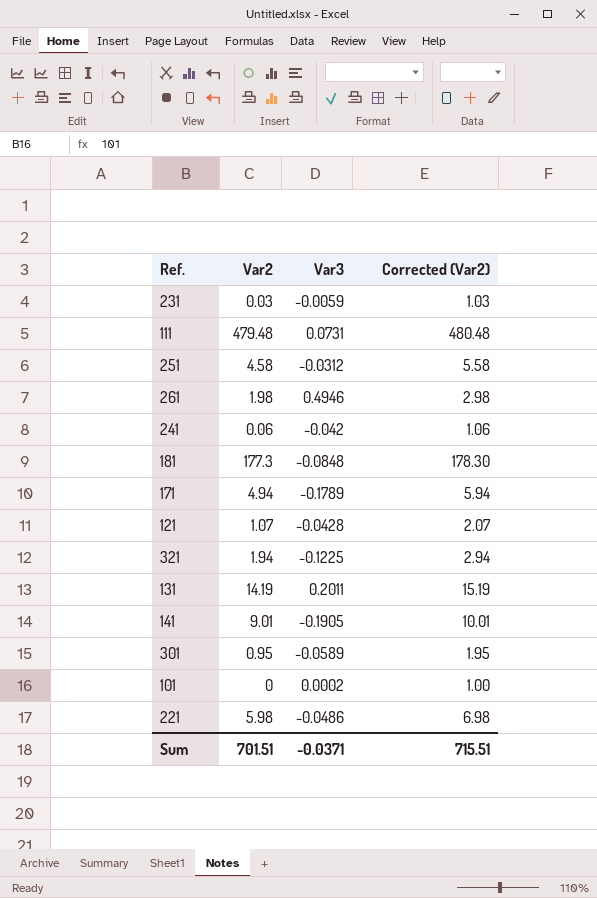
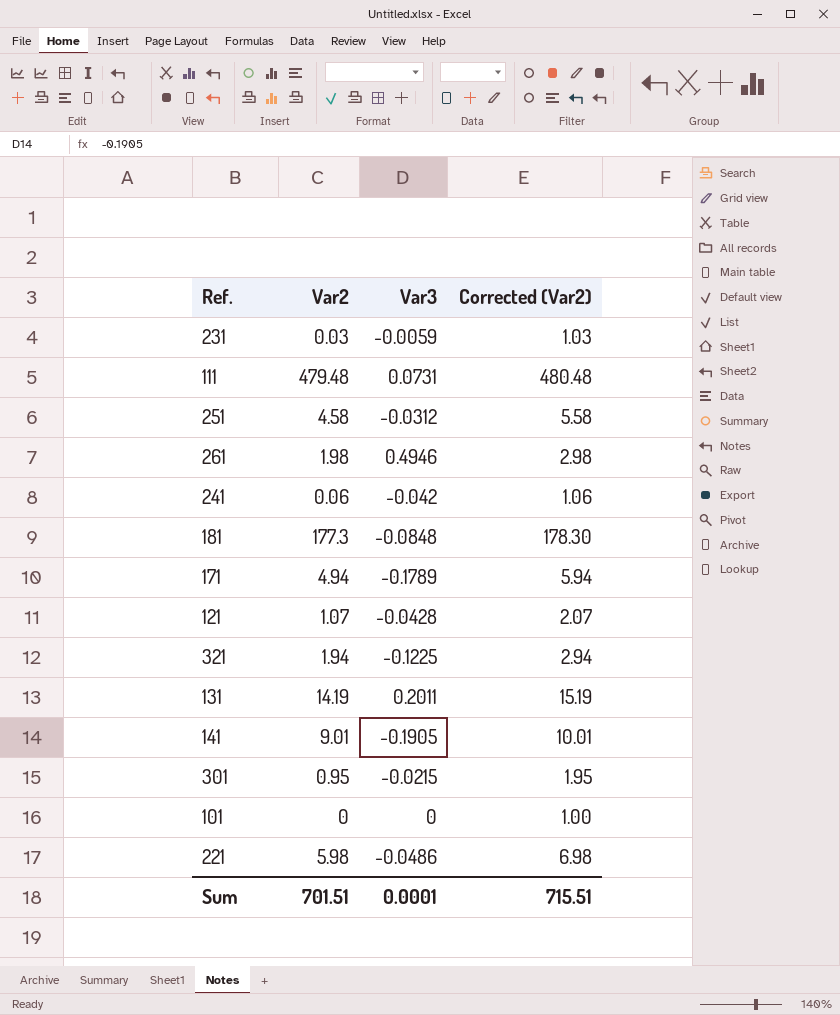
301 | Var3: -0.0589 -> -0.0215
101 | Var3: 0.0002 -> 0
Sum | Var3: -0.0371 -> 0.0001

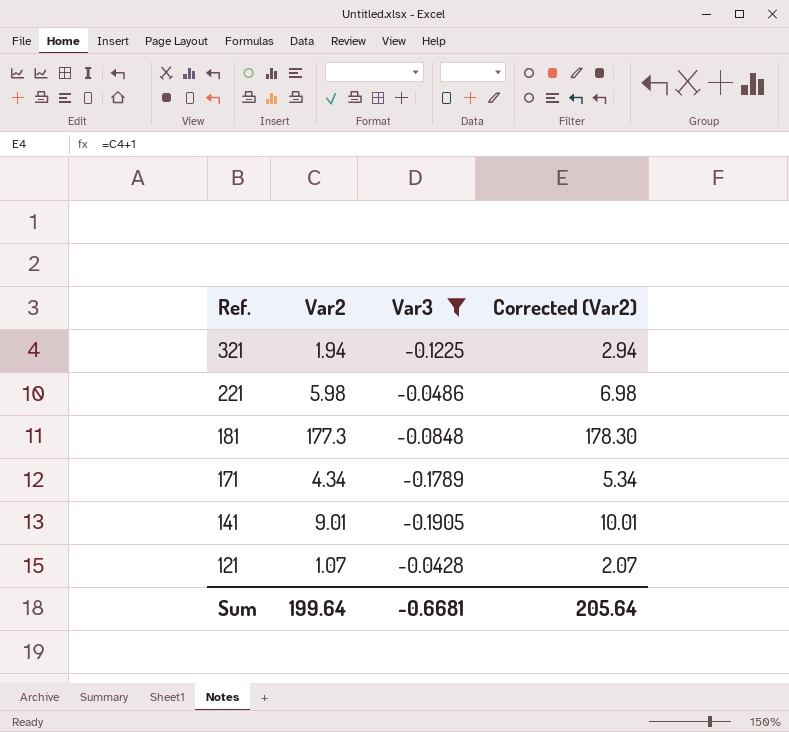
filter: none -> Var3 <= -0.0428
row order: none -> Ref. descending
171 | Var2: 4.94 -> 4.34
171 | Corrected (Var2): 5.94 -> 5.34
Sum | Var2: 701.51 -> 199.64
Sum | Var3: 0.0001 -> -0.6681
Sum | Corrected (Var2): 715.51 -> 205.64

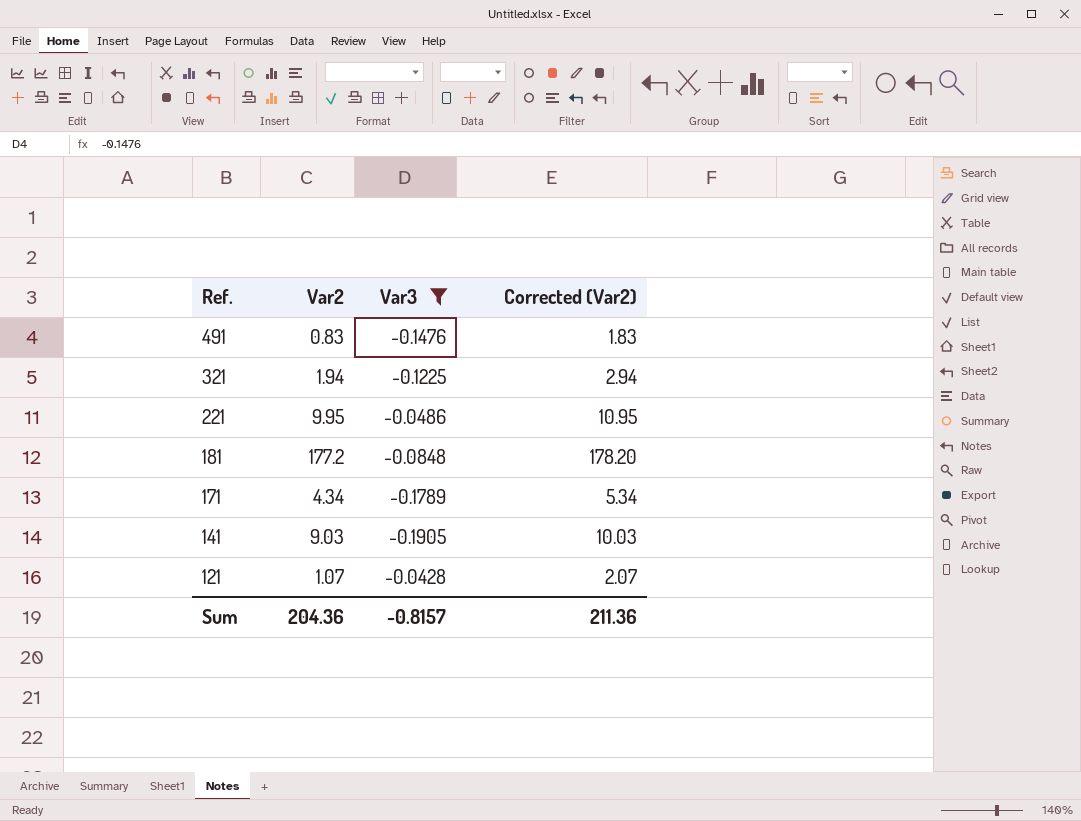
row 491: none -> 0.83 | -0.1476 | 1.83
221 | Var2: 5.98 -> 9.95
221 | Corrected (Var2): 6.98 -> 10.95
181 | Var2: 177.3 -> 177.2
181 | Corrected (Var2): 178.30 -> 178.20
141 | Var2: 9.01 -> 9.03
141 | Corrected (Var2): 10.01 -> 10.03
Sum | Var2: 199.64 -> 204.36
Sum | Var3: -0.6681 -> -0.8157
Sum | Corrected (Var2): 205.64 -> 211.36

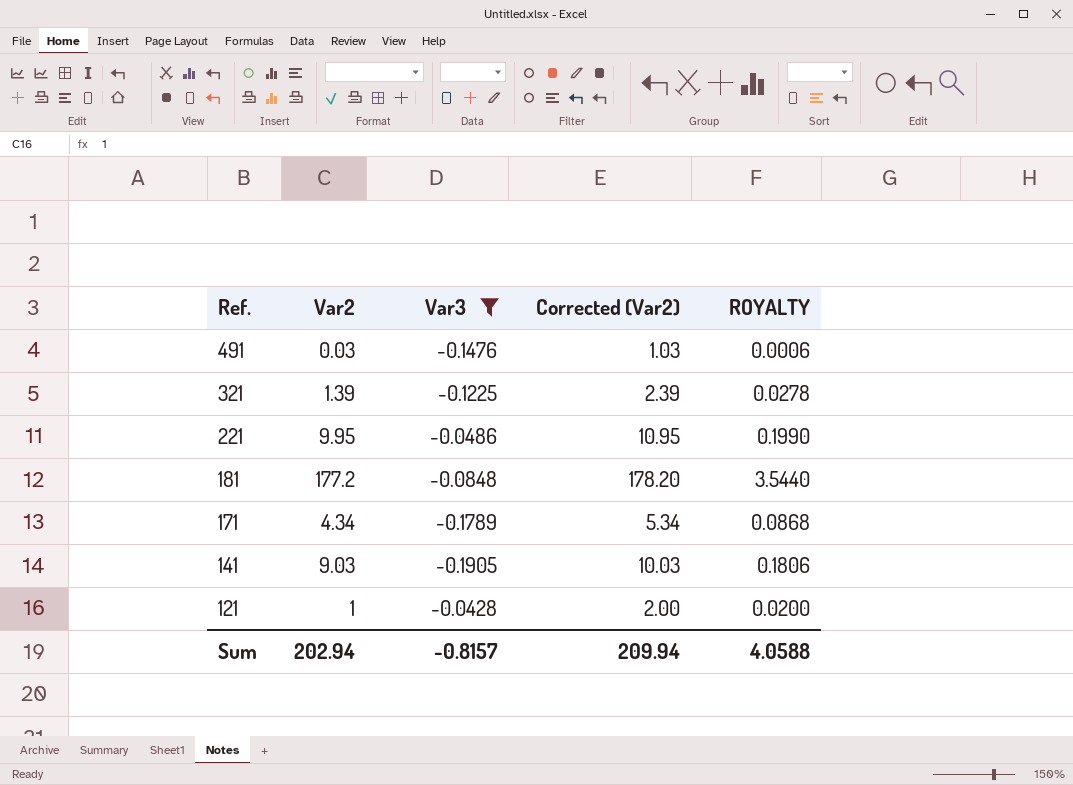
column ROYALTY | formula: none -> [Var2] * 0.02
491 | Var2: 0.83 -> 0.03
491 | Corrected (Var2): 1.83 -> 1.03
321 | Var2: 1.94 -> 1.39
321 | Corrected (Var2): 2.94 -> 2.39
121 | Var2: 1.07 -> 1
121 | Corrected (Var2): 2.07 -> 2.00
Sum | Var2: 204.36 -> 202.94
Sum | Corrected (Var2): 211.36 -> 209.94

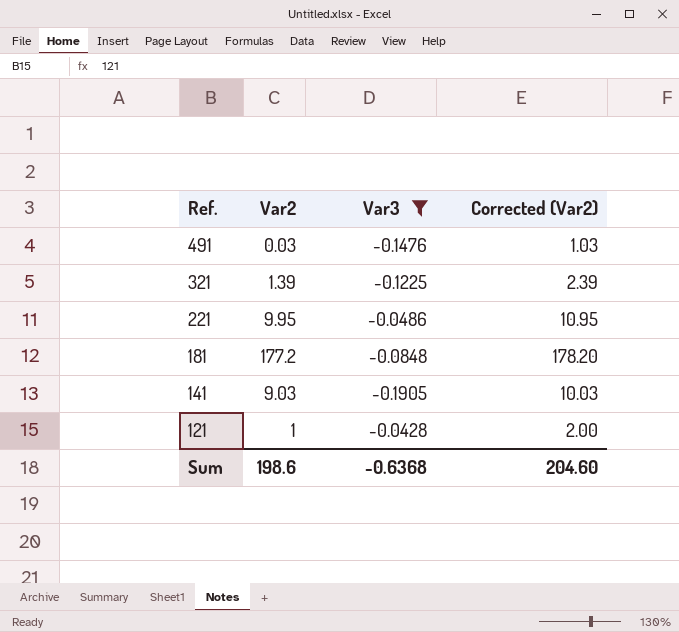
column ROYALTY | formula: [Var2] * 0.02 -> none
row 171: 4.34 | -0.1789 | 5.34 | 0.0868 -> none
Sum | Var2: 202.94 -> 198.6
Sum | Var3: -0.8157 -> -0.6368
Sum | Corrected (Var2): 209.94 -> 204.60

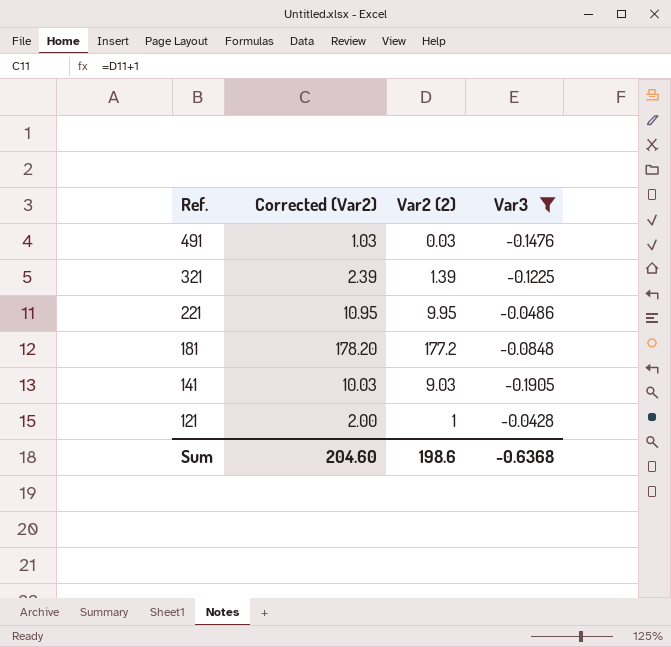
column Corrected (Var2) | position: 4 -> 2
column name: Var2 -> Var2 (2)

